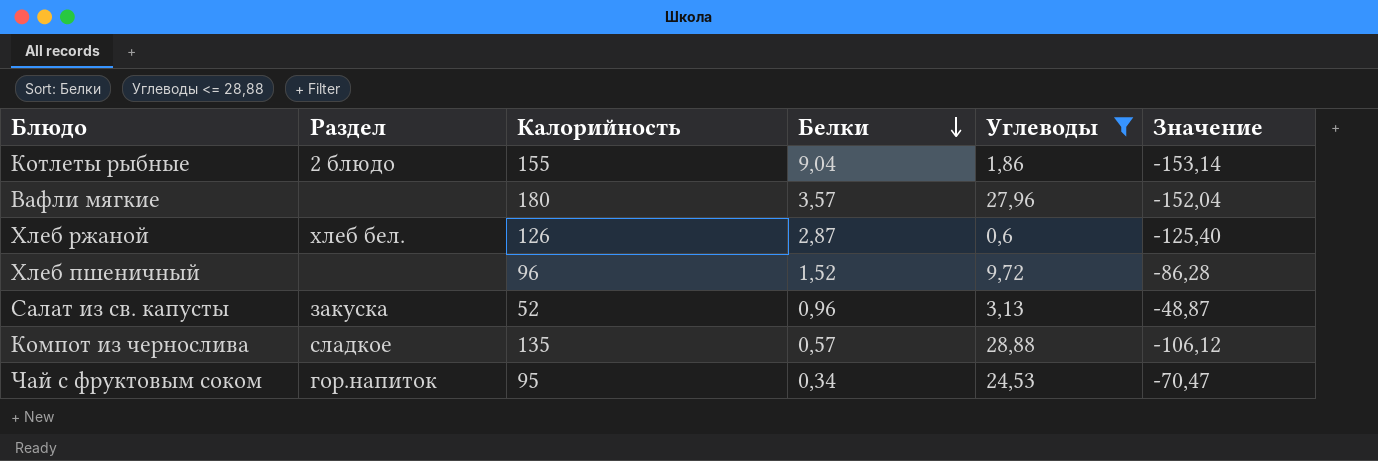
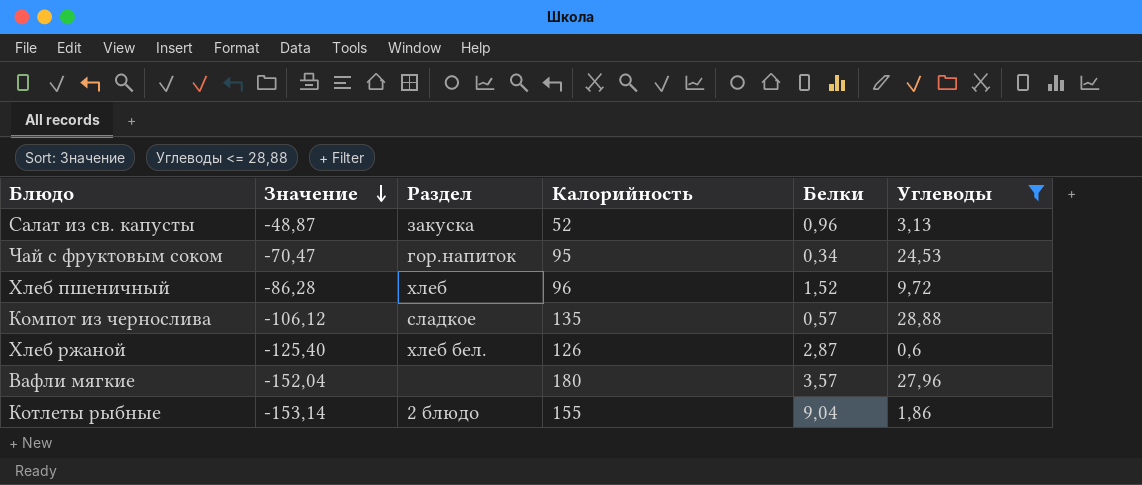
row order: Белки descending -> Значение descending
column Значение | position: 6 -> 2
Хлеб пшеничный | Раздел: none -> хлеб

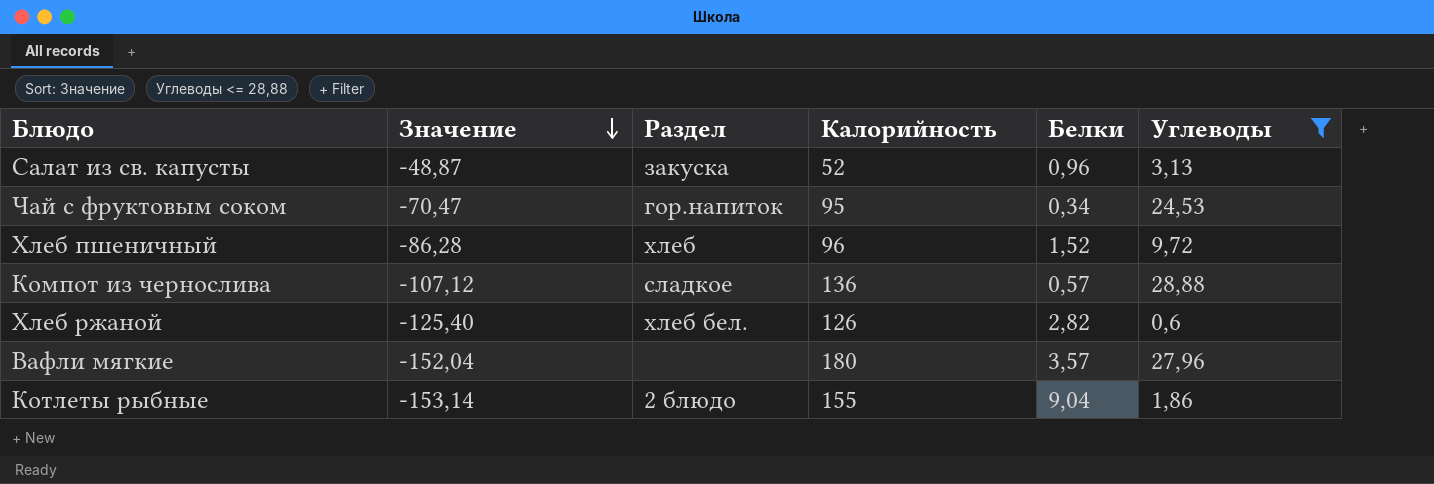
Компот из чернослива | Значение: -106,12 -> -107,12
Компот из чернослива | Калорийность: 135 -> 136
Хлеб ржаной | Белки: 2,87 -> 2,82

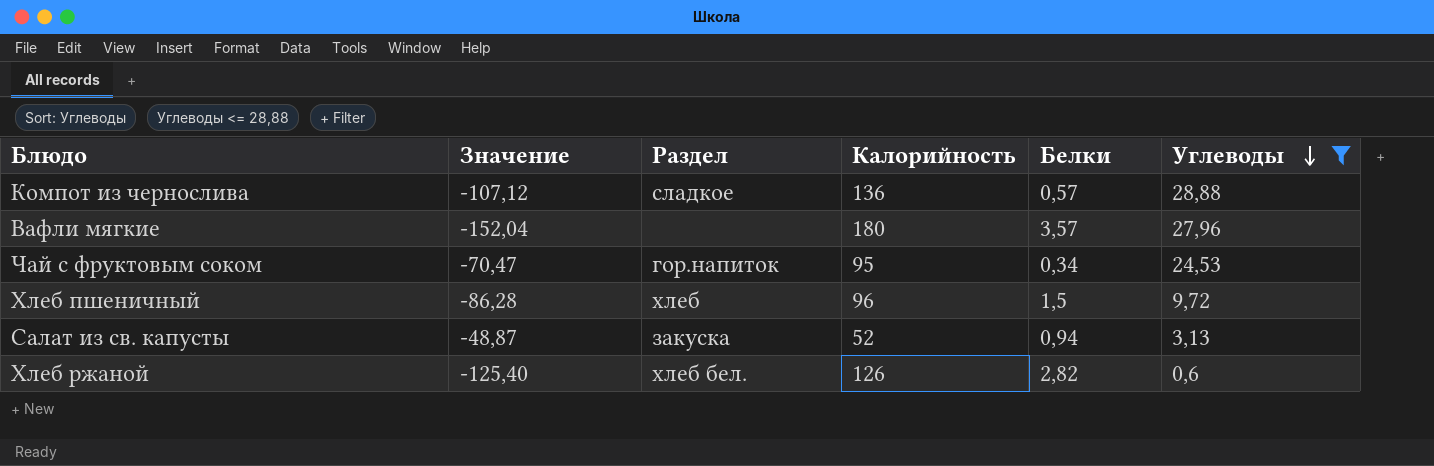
row order: Значение descending -> Углеводы descending
row Котлеты рыбные: -153,14 | 2 блюдо | 155 | 9,04 | 1,86 -> none
Хлеб пшеничный | Белки: 1,52 -> 1,5
Салат из св. капусты | Белки: 0,96 -> 0,94

